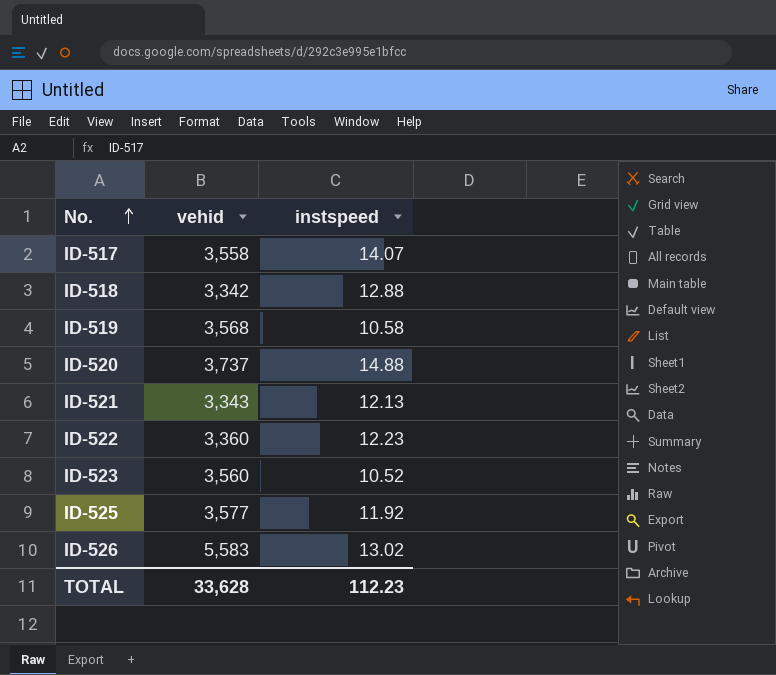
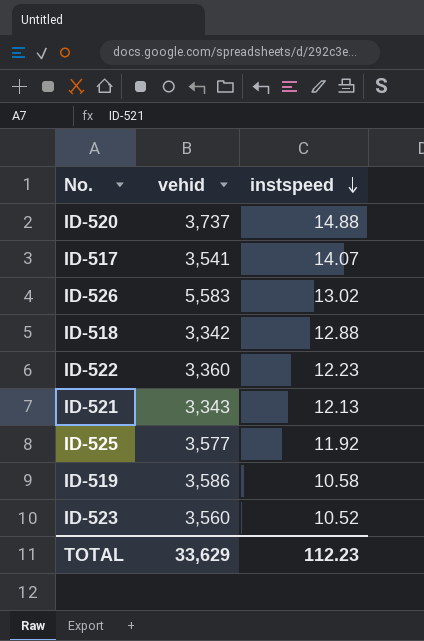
row order: No. ascending -> instspeed descending
ID-517 | vehid: 3,558 -> 3,541
ID-519 | vehid: 3,568 -> 3,586
TOTAL | vehid: 33,628 -> 33,629

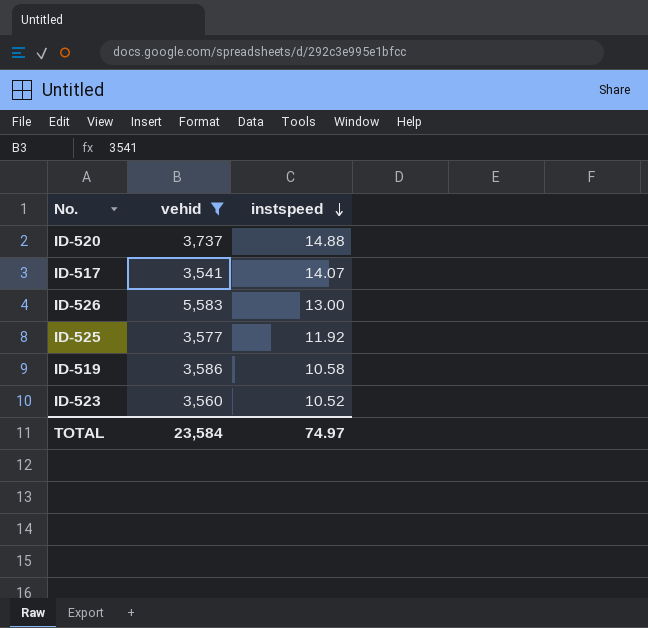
filter: none -> vehid >= 3,541
ID-526 | instspeed: 13.02 -> 13.00
TOTAL | vehid: 33,629 -> 23,584
TOTAL | instspeed: 112.23 -> 74.97

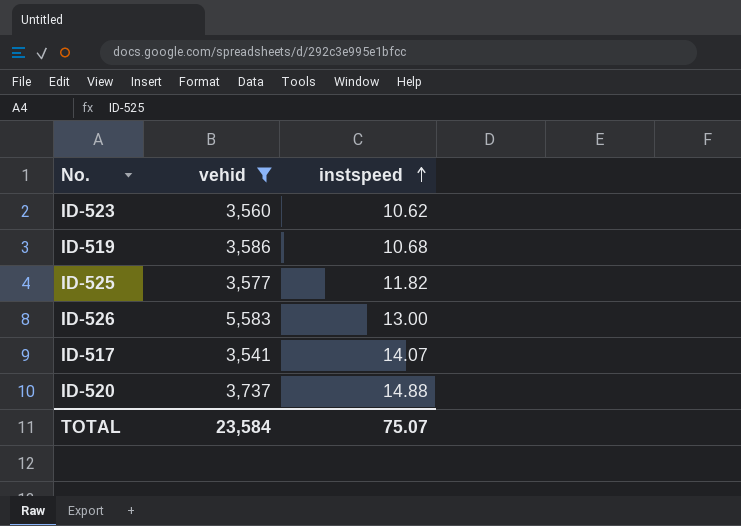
row order: instspeed descending -> instspeed ascending
ID-523 | instspeed: 10.52 -> 10.62
ID-519 | instspeed: 10.58 -> 10.68
ID-525 | instspeed: 11.92 -> 11.82
TOTAL | instspeed: 74.97 -> 75.07

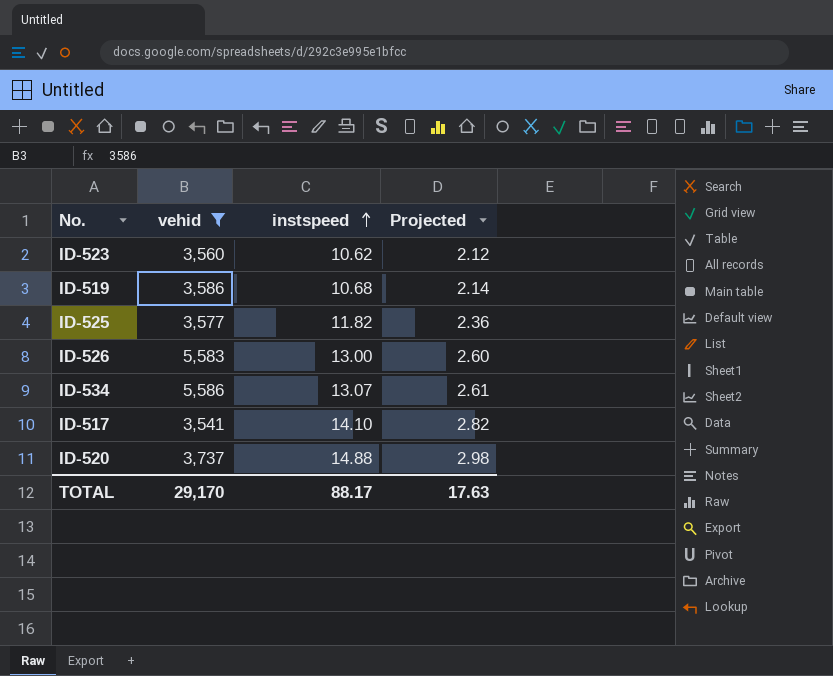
column Projected | formula: none -> [instspeed] * 0.2
row ID-534: none -> 5,586 | 13.07 | 2.61
ID-517 | instspeed: 14.07 -> 14.10
TOTAL | vehid: 23,584 -> 29,170
TOTAL | instspeed: 75.07 -> 88.17

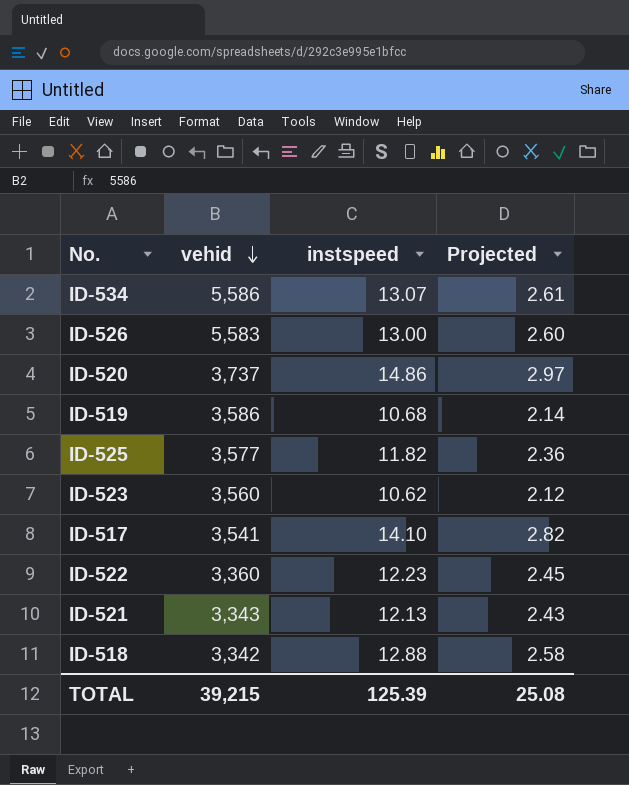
filter: vehid >= 3,541 -> none
row order: instspeed ascending -> vehid descending
ID-520 | instspeed: 14.88 -> 14.86
ID-520 | Projected: 2.98 -> 2.97
TOTAL | vehid: 29,170 -> 39,215
TOTAL | instspeed: 88.17 -> 125.39
TOTAL | Projected: 17.63 -> 25.08

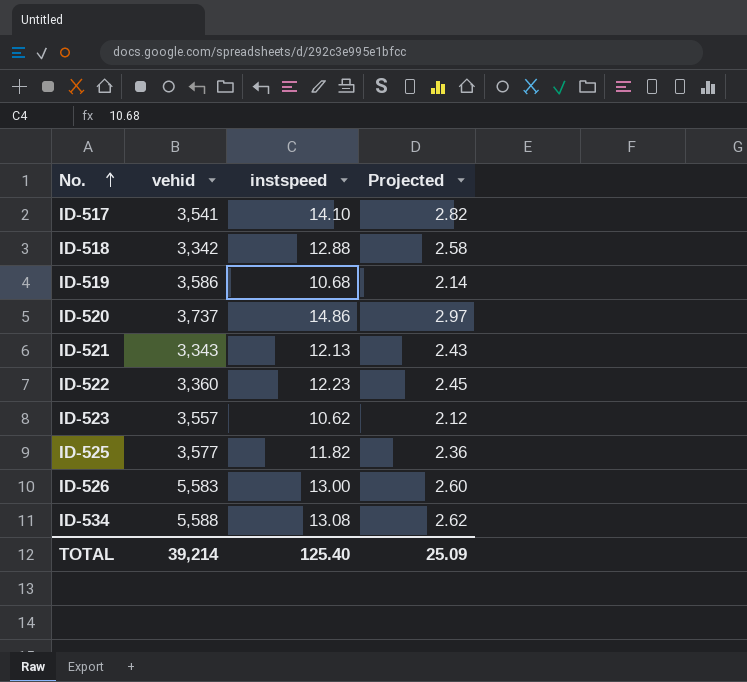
row order: vehid descending -> No. ascending
ID-523 | vehid: 3,560 -> 3,557
ID-534 | vehid: 5,586 -> 5,588
ID-534 | instspeed: 13.07 -> 13.08
ID-534 | Projected: 2.61 -> 2.62
TOTAL | vehid: 39,215 -> 39,214
TOTAL | instspeed: 125.39 -> 125.40
TOTAL | Projected: 25.08 -> 25.09

